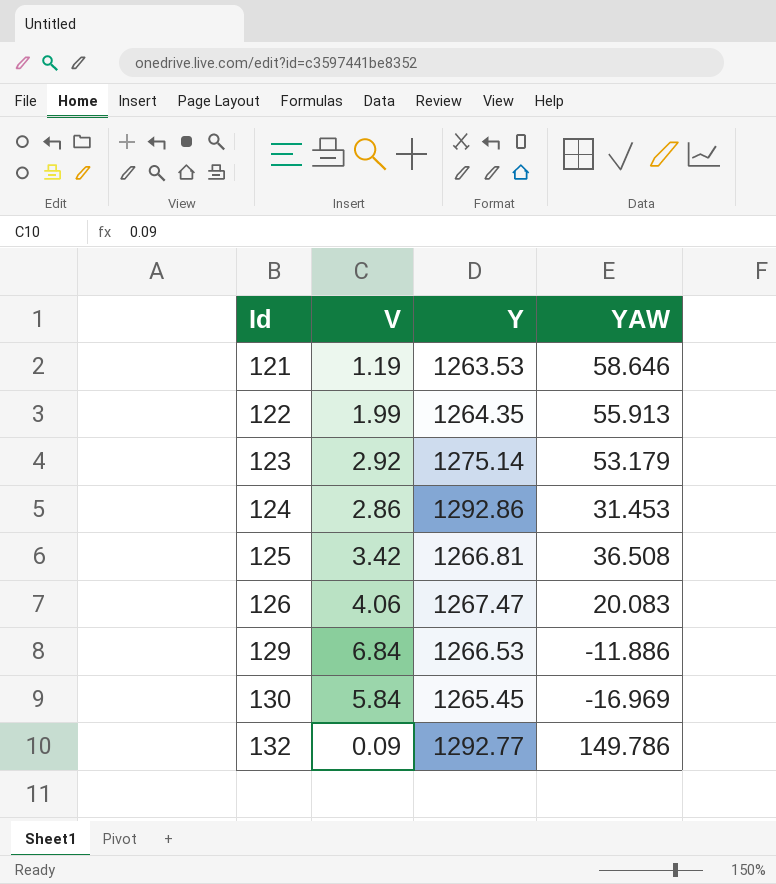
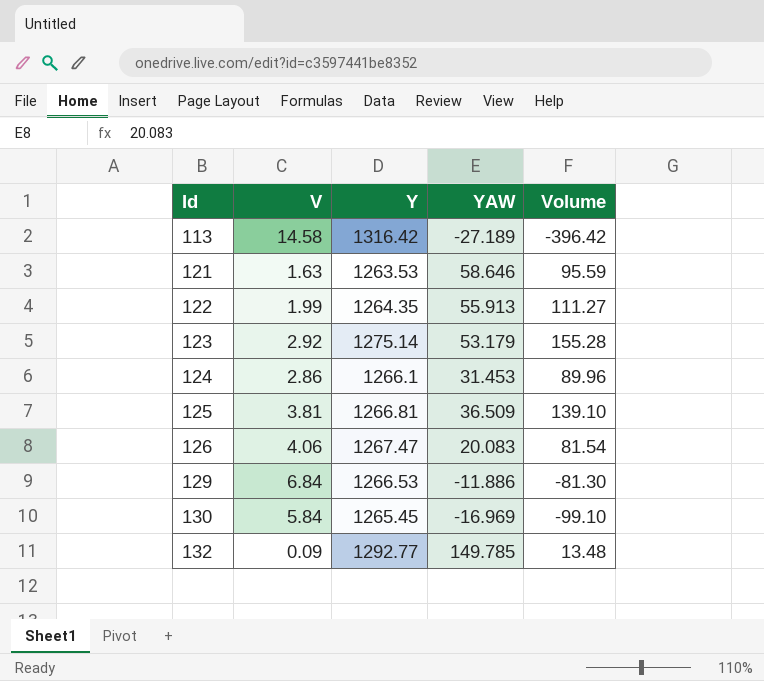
column Volume | formula: none -> [V] * [YAW]
row 113: none -> 14.58 | 1316.42 | -27.189 | -396.42
121 | V: 1.19 -> 1.63
124 | Y: 1292.86 -> 1266.1
125 | V: 3.42 -> 3.81
125 | YAW: 36.508 -> 36.509
132 | YAW: 149.786 -> 149.785

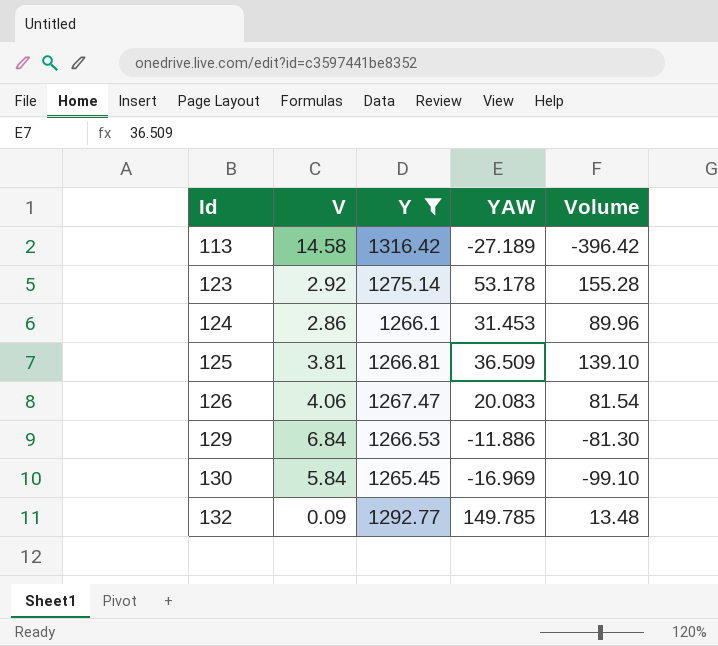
filter: none -> Y >= 1265.45
123 | YAW: 53.179 -> 53.178

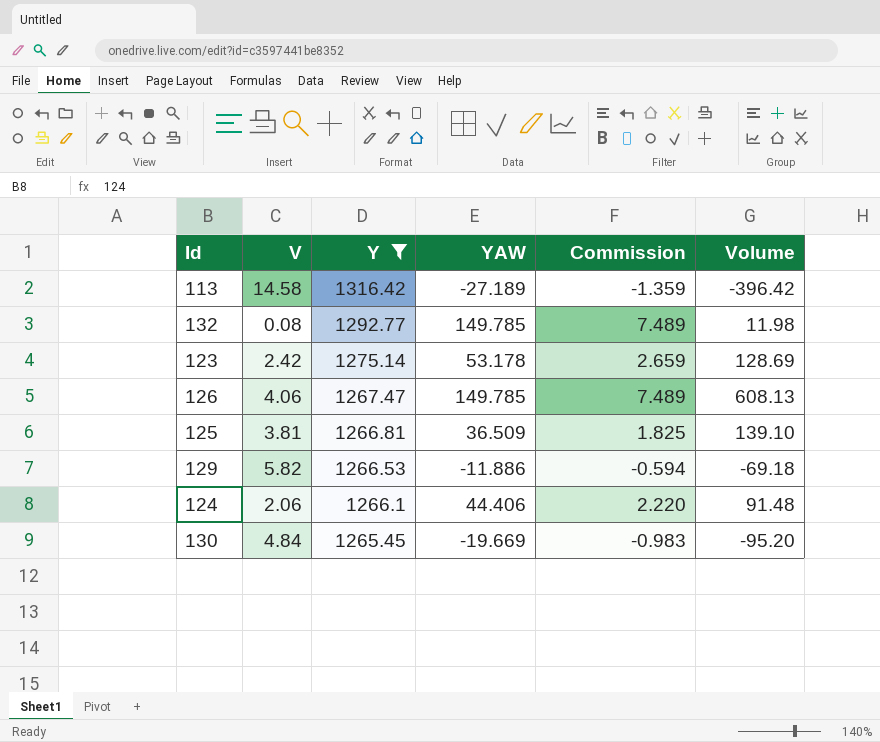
row order: Id ascending -> Y descending
column Commission | formula: none -> [YAW] * 0.05
132 | V: 0.09 -> 0.08
132 | Volume: 13.48 -> 11.98
123 | V: 2.92 -> 2.42
123 | Volume: 155.28 -> 128.69
126 | YAW: 20.083 -> 149.785
126 | Volume: 81.54 -> 608.13
129 | V: 6.84 -> 5.82
129 | Volume: -81.30 -> -69.18
124 | V: 2.86 -> 2.06
124 | YAW: 31.453 -> 44.406
124 | Volume: 89.96 -> 91.48
130 | V: 5.84 -> 4.84
130 | YAW: -16.969 -> -19.669
130 | Volume: -99.10 -> -95.20

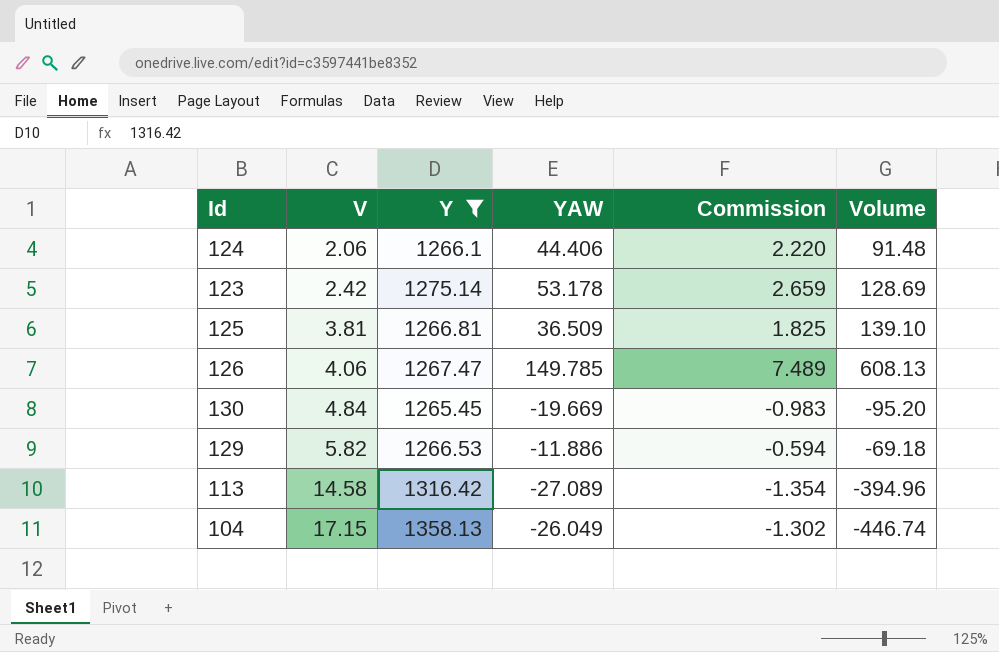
row order: Y descending -> V ascending
row 132: 0.08 | 1292.77 | 149.785 | 7.489 | 11.98 -> none
113 | YAW: -27.189 -> -27.089
113 | Commission: -1.359 -> -1.354
113 | Volume: -396.42 -> -394.96
row 104: none -> 17.15 | 1358.13 | -26.049 | -1.302 | -446.74

